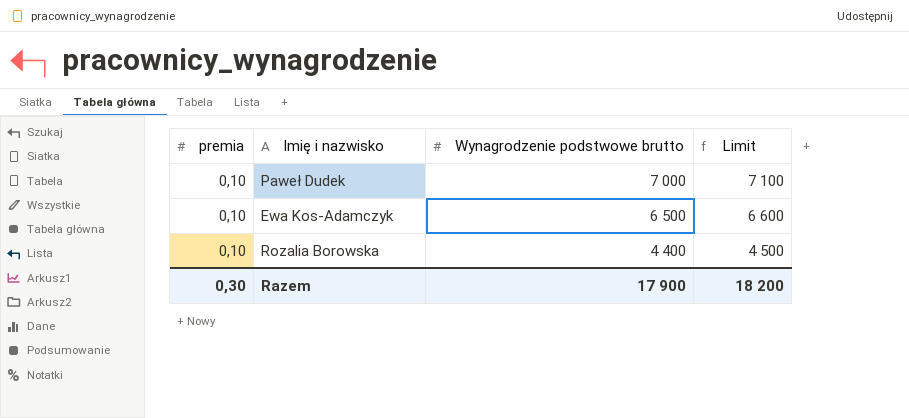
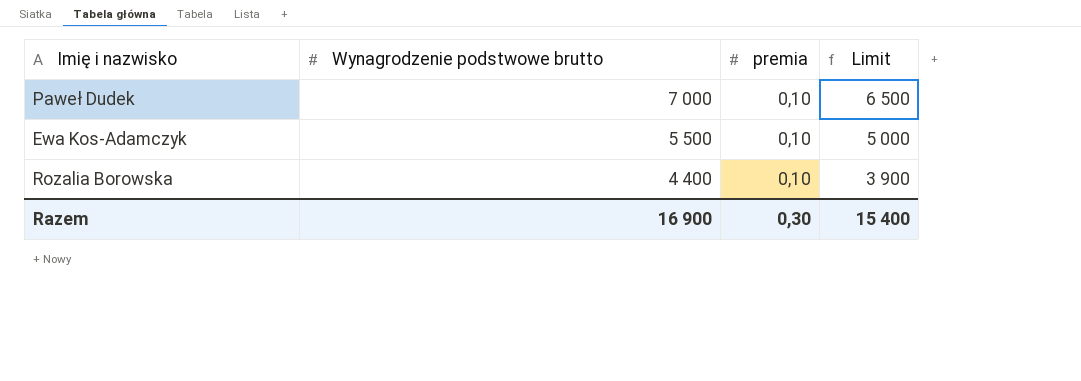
column premia | position: 1 -> 3
column Limit | formula: [Wynagrodzenie podstwowe brutto] + 100 -> [Wynagrodzenie podstwowe brutto] - 500
Ewa Kos-Adamczyk | Wynagrodzenie podstwowe brutto: 6 500 -> 5 500
Razem | Wynagrodzenie podstwowe brutto: 17 900 -> 16 900
Razem | Limit: 18 200 -> 15 400

